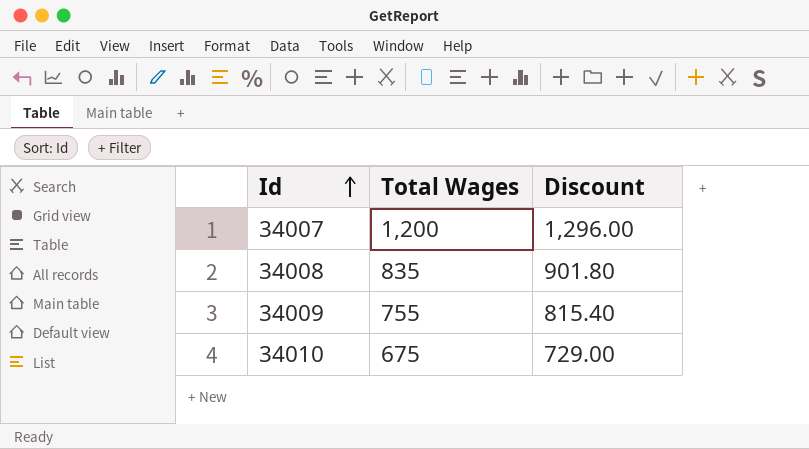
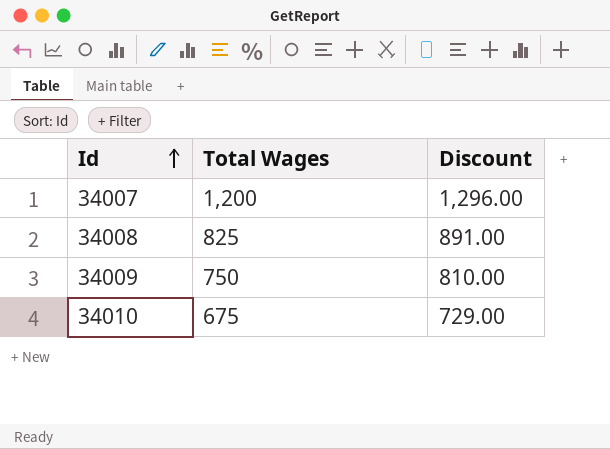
34008 | Total Wages: 835 -> 825
34008 | Discount: 901.80 -> 891.00
34009 | Total Wages: 755 -> 750
34009 | Discount: 815.40 -> 810.00

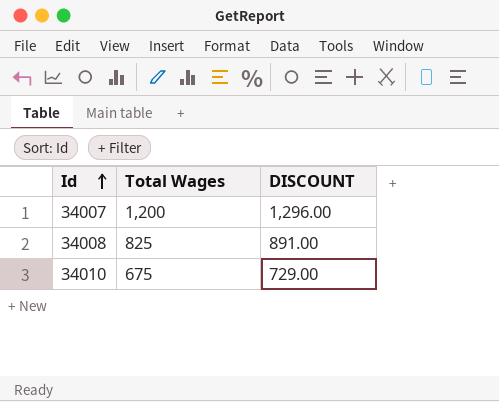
column name: Discount -> DISCOUNT
row 34009: 750 | 810.00 -> none

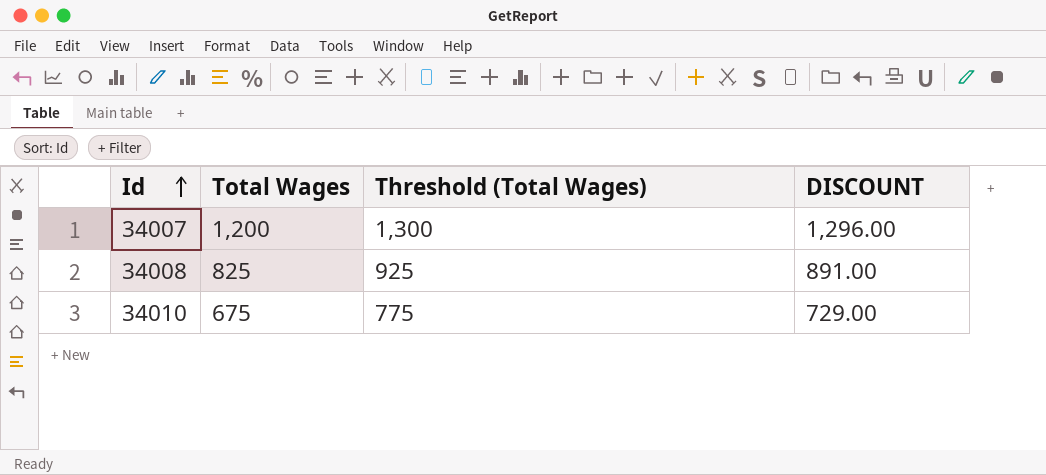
column Threshold (Total Wages) | formula: none -> [Total Wages] + 100

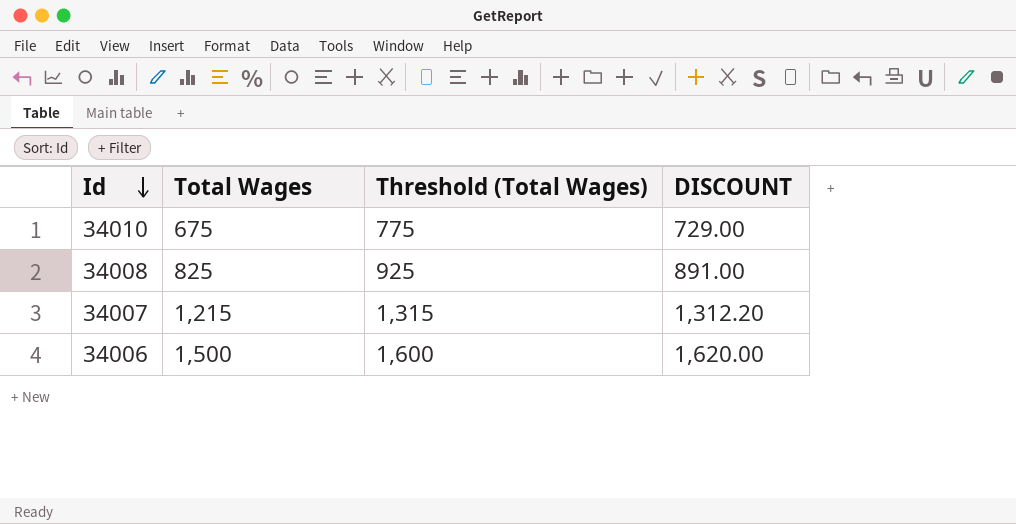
row order: Id ascending -> Id descending
34007 | Total Wages: 1,200 -> 1,215
34007 | Threshold (Total Wages): 1,300 -> 1,315
34007 | DISCOUNT: 1,296.00 -> 1,312.20
row 34006: none -> 1,500 | 1,600 | 1,620.00

